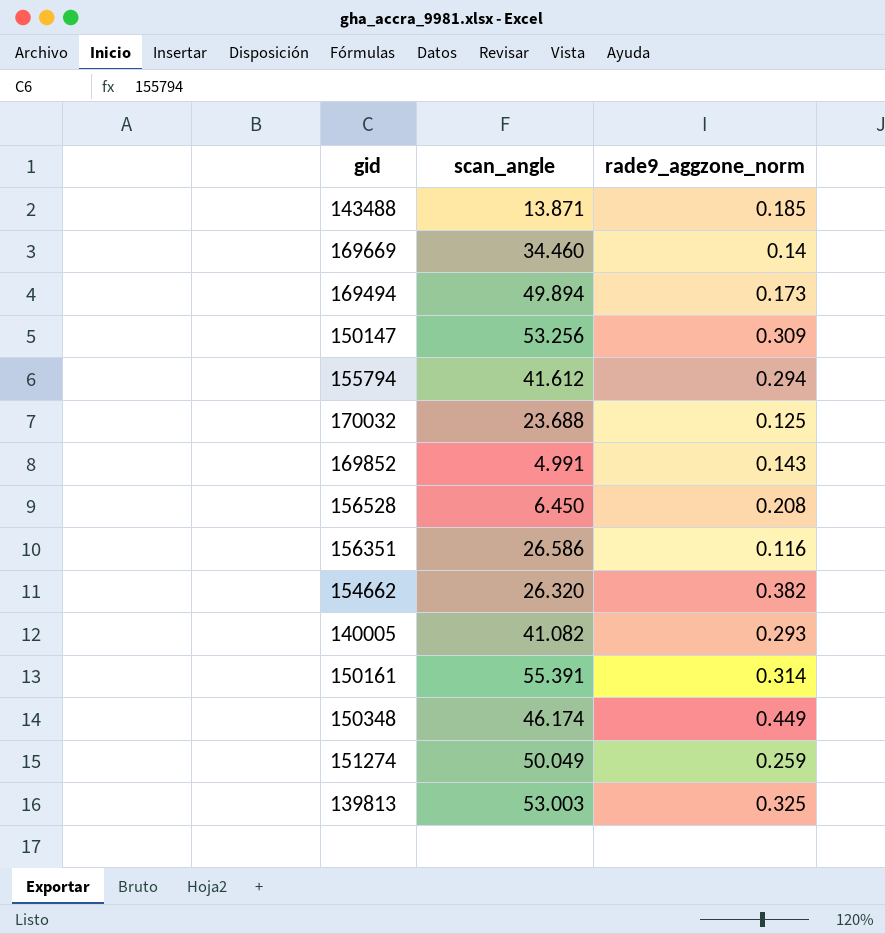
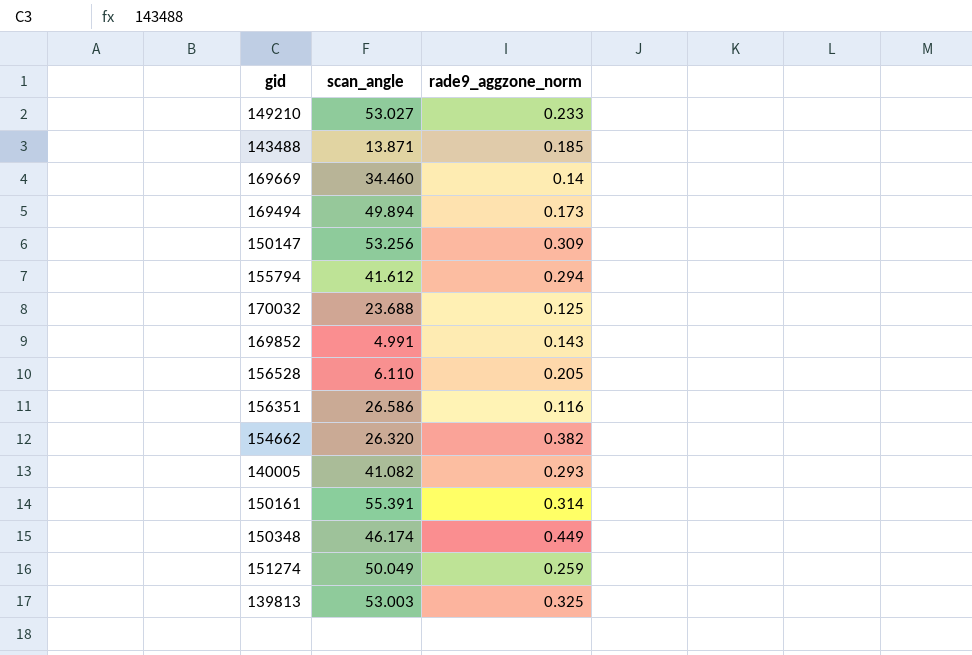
row 149210: none -> 53.027 | 0.233
156528 | scan_angle: 6.450 -> 6.110
156528 | rade9_aggzone_norm: 0.208 -> 0.205

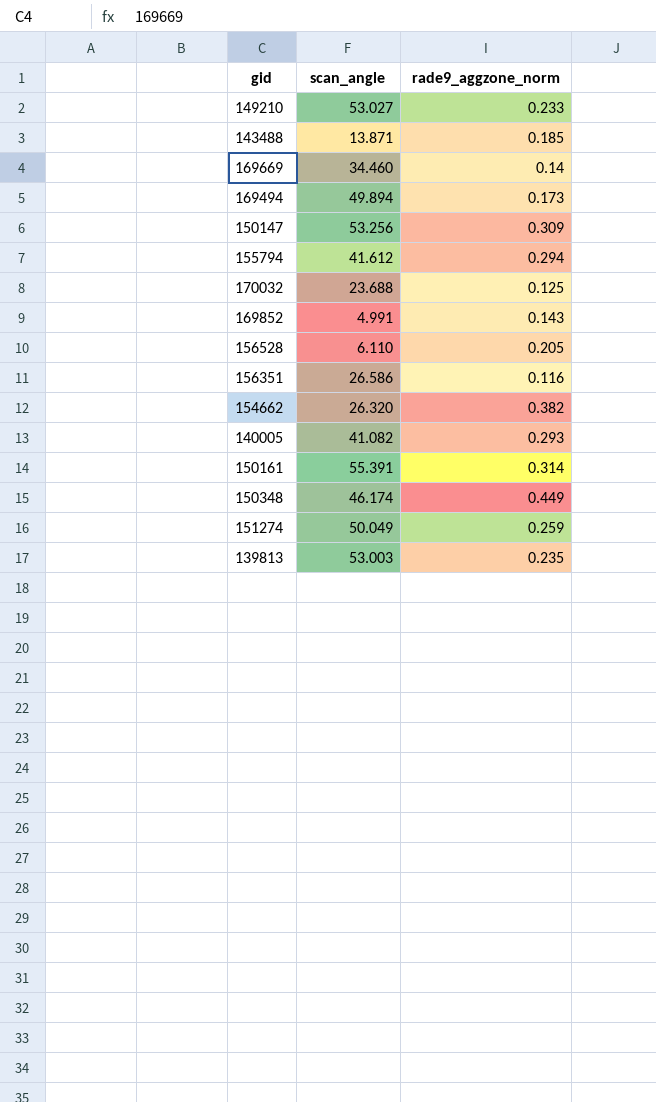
139813 | rade9_aggzone_norm: 0.325 -> 0.235

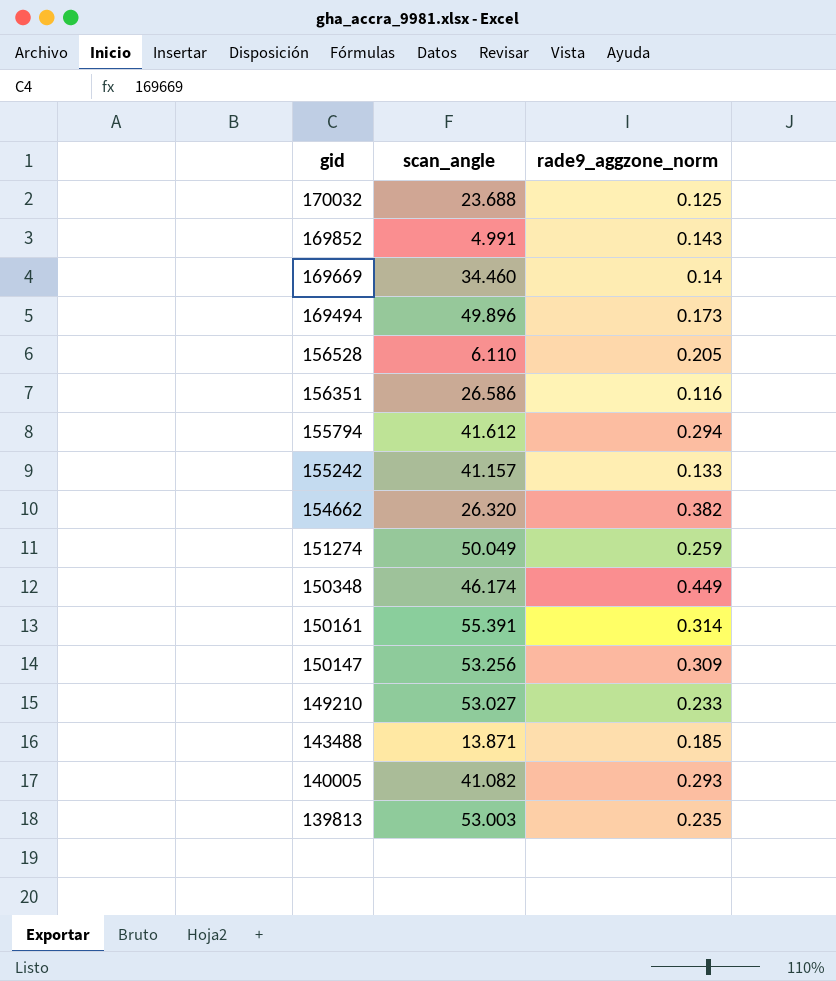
row order: none -> gid descending
169494 | scan_angle: 49.894 -> 49.896
row 155242: none -> 41.157 | 0.133

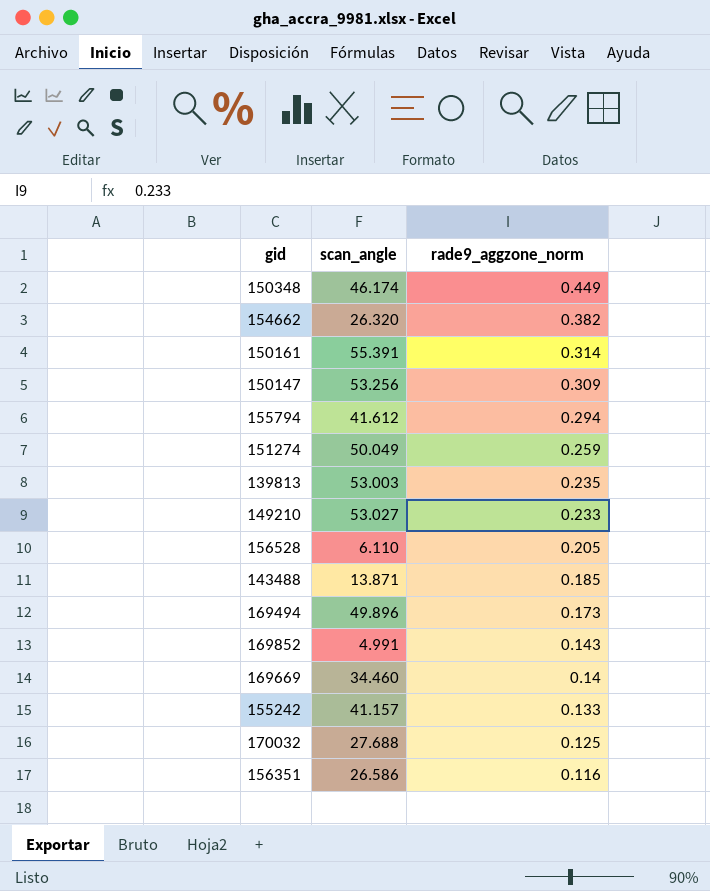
row order: gid descending -> rade9_aggzone_norm descending
row 140005: 41.082 | 0.293 -> none
170032 | scan_angle: 23.688 -> 27.688

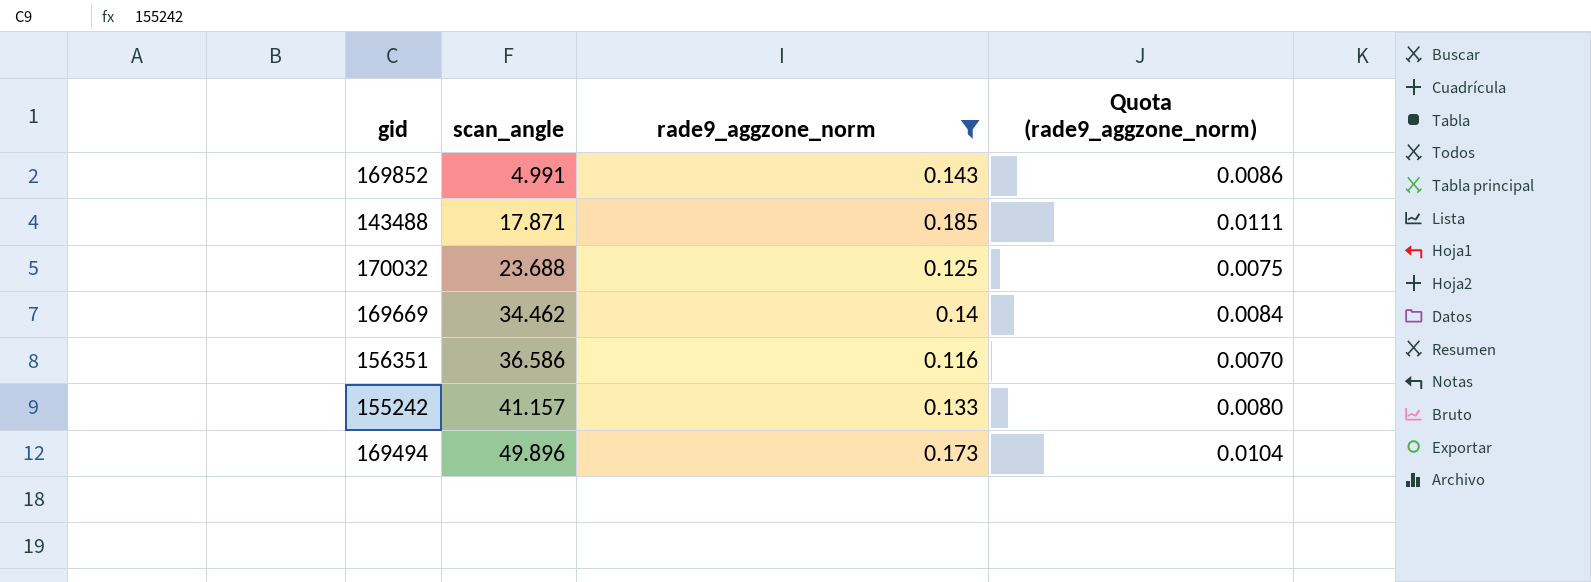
filter: none -> rade9_aggzone_norm <= 0.185
row order: rade9_aggzone_norm descending -> scan_angle ascending
column Quota (rade9_aggzone_norm) | formula: none -> [rade9_aggzone_norm] * 0.06
143488 | scan_angle: 13.871 -> 17.871
170032 | scan_angle: 27.688 -> 23.688
169669 | scan_angle: 34.460 -> 34.462
156351 | scan_angle: 26.586 -> 36.586

